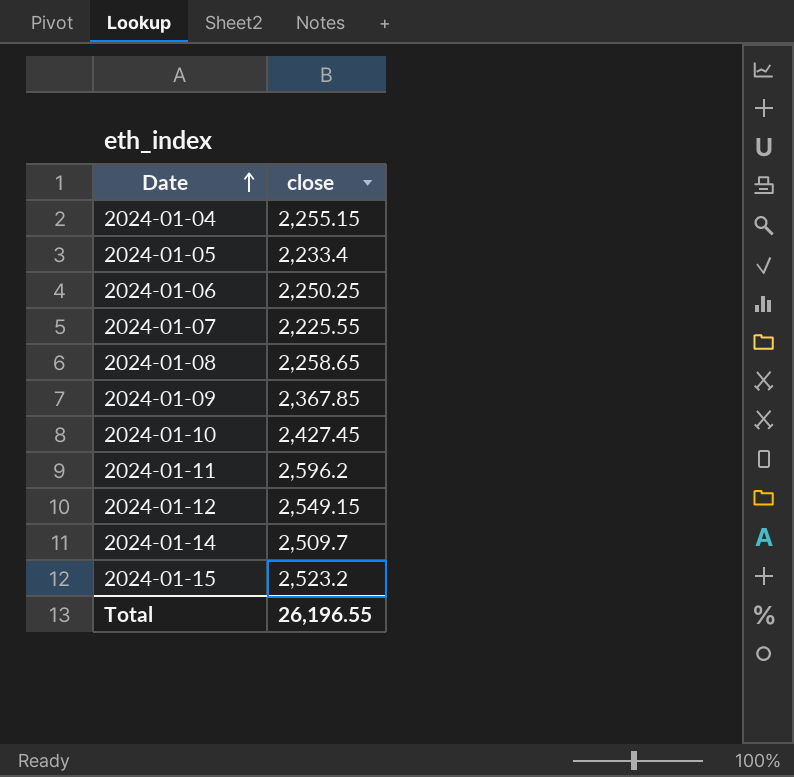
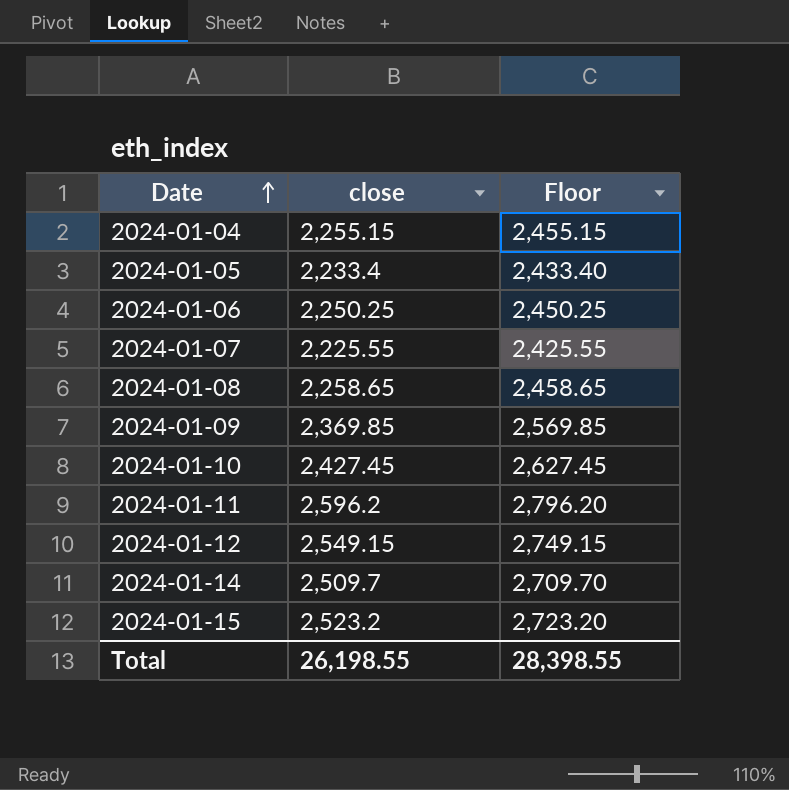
column Floor | formula: none -> [close] + 200
2024-01-09 | close: 2,367.85 -> 2,369.85
Total | close: 26,196.55 -> 26,198.55

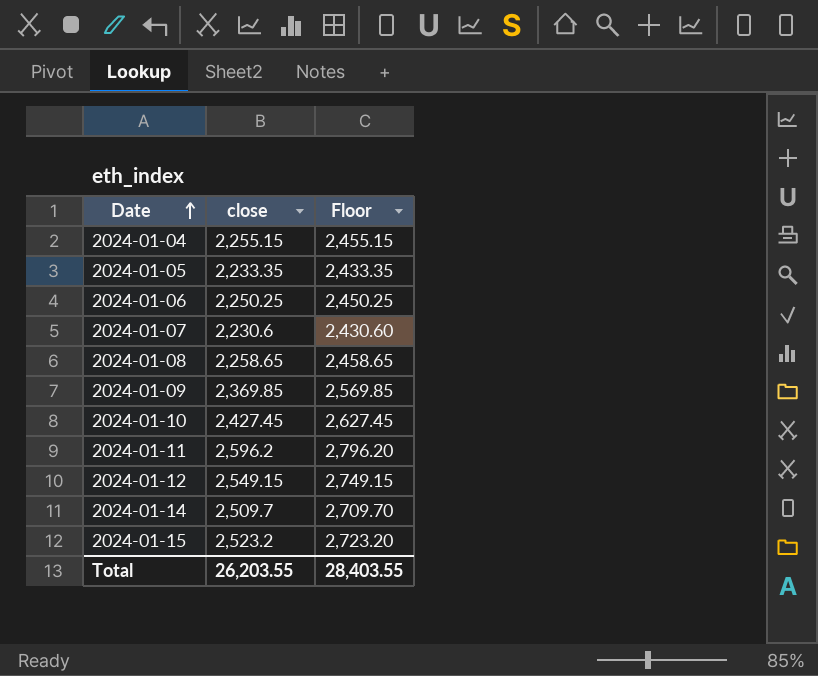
2024-01-05 | close: 2,233.4 -> 2,233.35
2024-01-05 | Floor: 2,433.40 -> 2,433.35
2024-01-07 | close: 2,225.55 -> 2,230.6
2024-01-07 | Floor: 2,425.55 -> 2,430.60
Total | close: 26,198.55 -> 26,203.55
Total | Floor: 28,398.55 -> 28,403.55

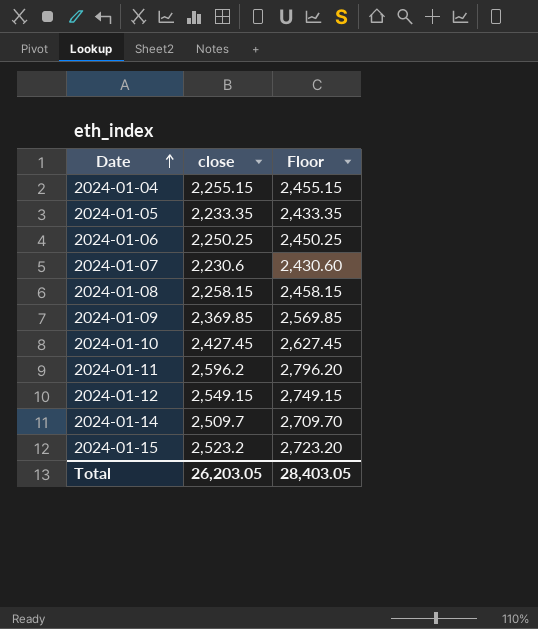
2024-01-08 | close: 2,258.65 -> 2,258.15
2024-01-08 | Floor: 2,458.65 -> 2,458.15
Total | close: 26,203.55 -> 26,203.05
Total | Floor: 28,403.55 -> 28,403.05

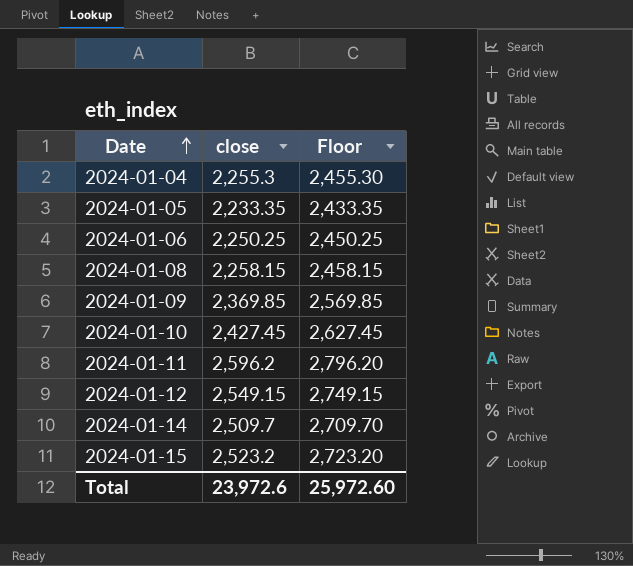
row 2024-01-07: 2,230.6 | 2,430.60 -> none
2024-01-04 | close: 2,255.15 -> 2,255.3
2024-01-04 | Floor: 2,455.15 -> 2,455.30
Total | close: 26,203.05 -> 23,972.6
Total | Floor: 28,403.05 -> 25,972.60

